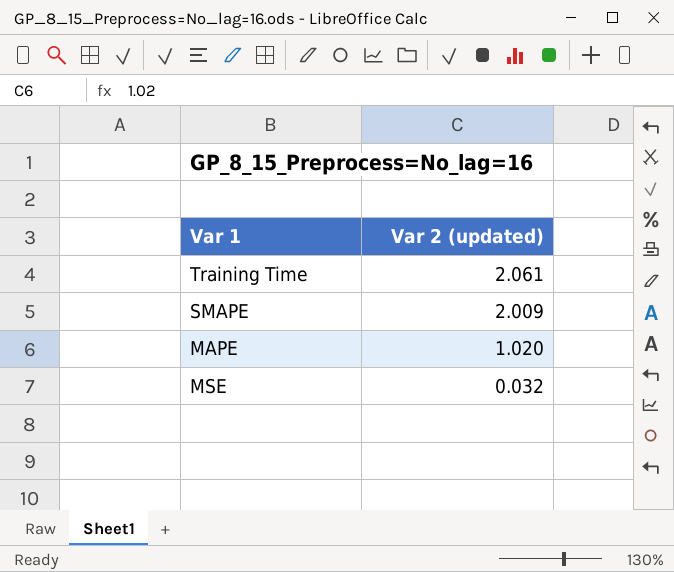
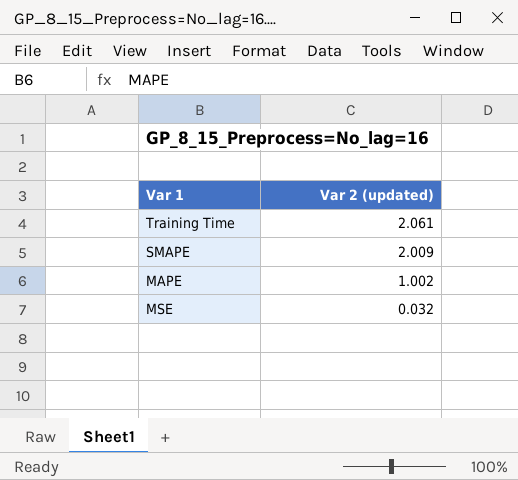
MAPE | Var 2 (updated): 1.020 -> 1.002

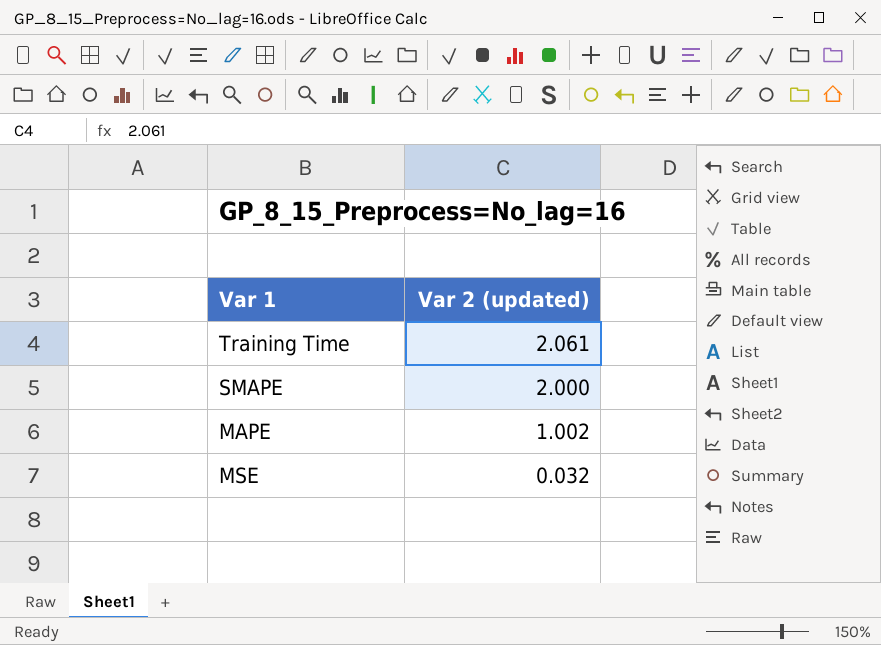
SMAPE | Var 2 (updated): 2.009 -> 2.000

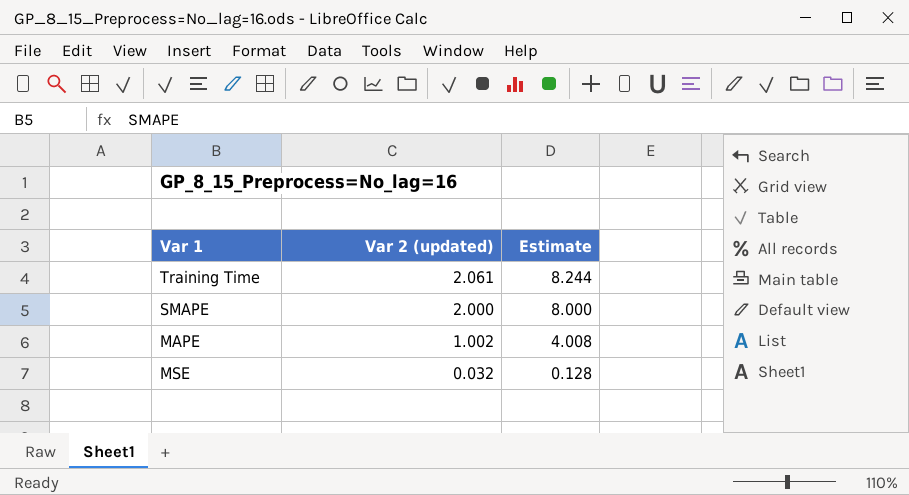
column Estimate | formula: none -> [Var 2 (updated)] * 4

